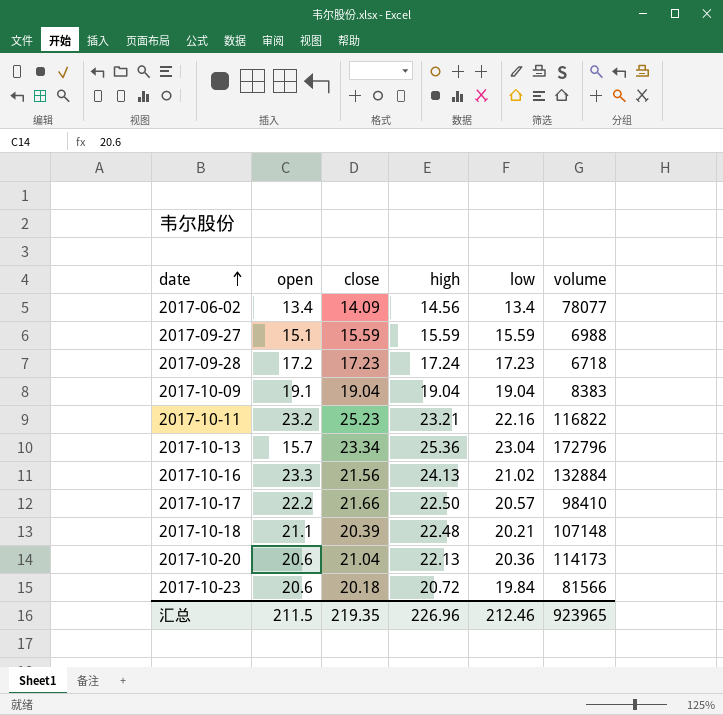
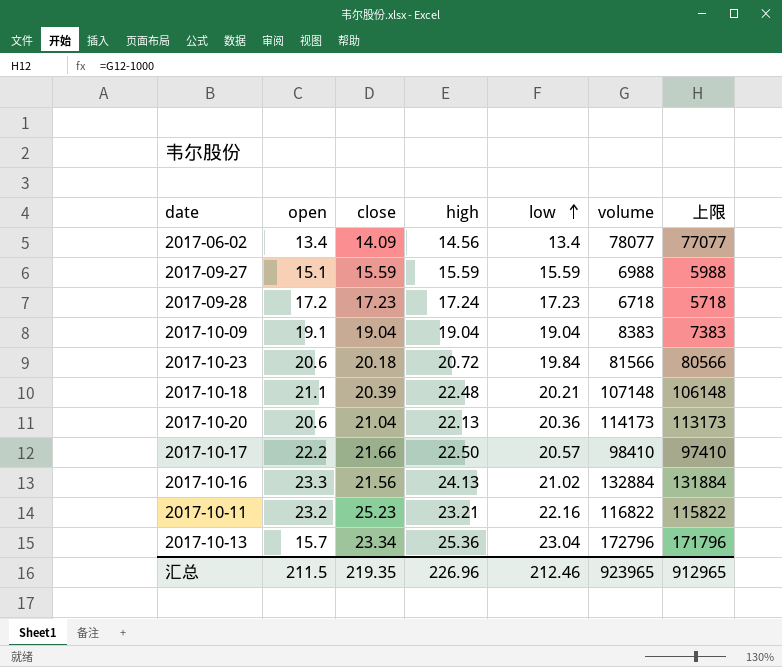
row order: date ascending -> low ascending
column 上限 | formula: none -> [volume] - 1000

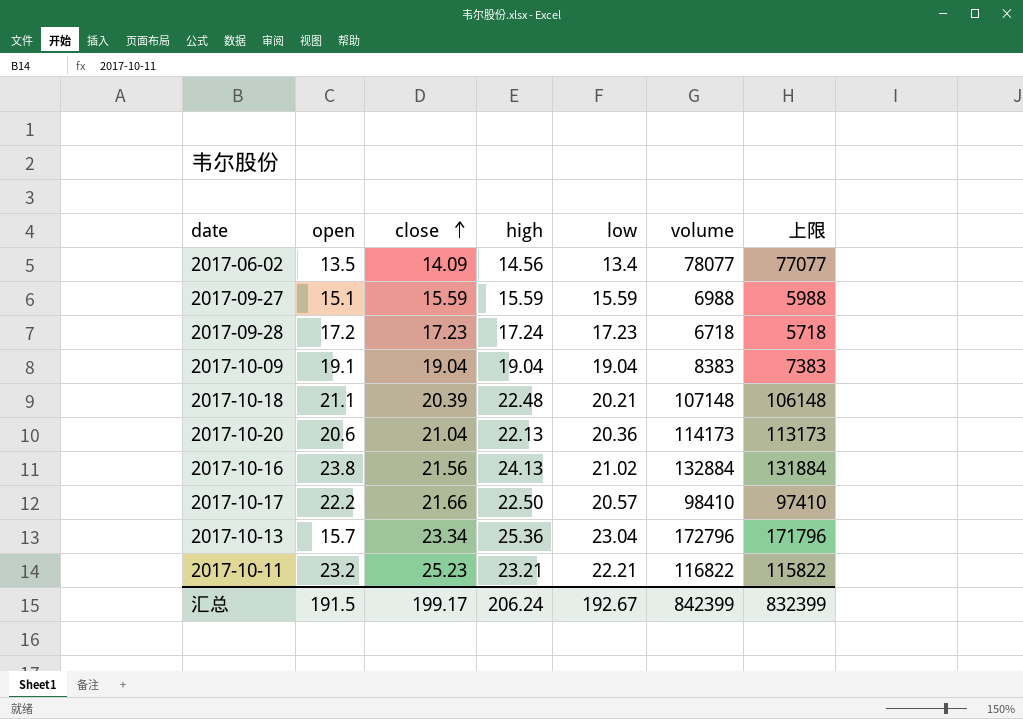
row order: low ascending -> close ascending
row 2017-10-23: 20.6 | 20.18 | 20.72 | 19.84 | 81566 | 80566 -> none
2017-06-02 | open: 13.4 -> 13.5
2017-10-16 | open: 23.3 -> 23.8
2017-10-11 | low: 22.16 -> 22.21
汇总 | open: 211.5 -> 191.5
汇总 | close: 219.35 -> 199.17
汇总 | high: 226.96 -> 206.24
汇总 | low: 212.46 -> 192.67
汇总 | volume: 923965 -> 842399
汇总 | 上限: 912965 -> 832399

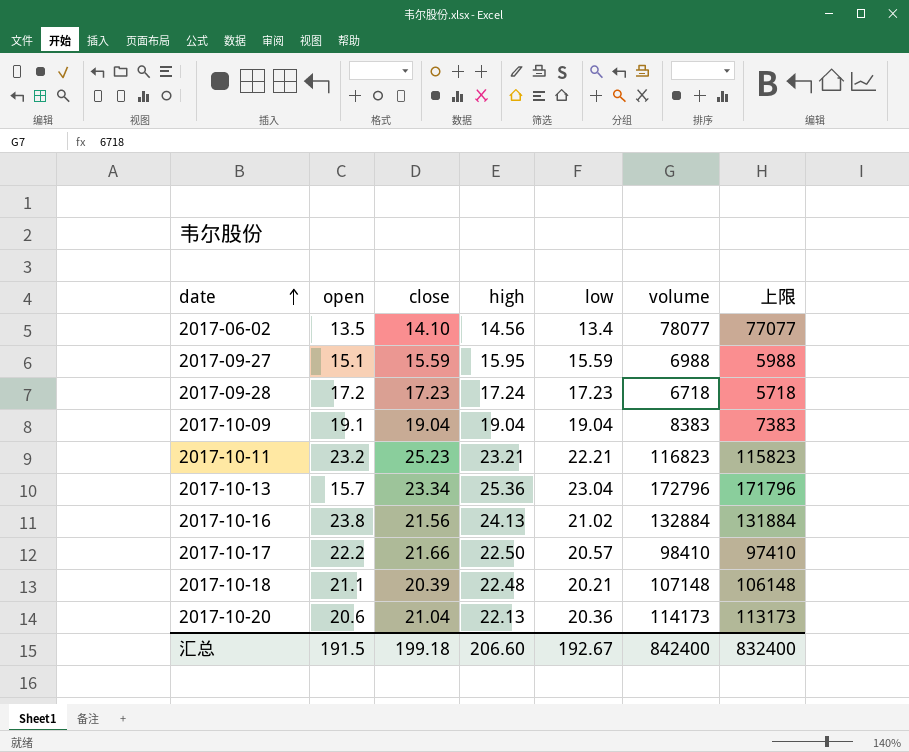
row order: close ascending -> date ascending
2017-06-02 | close: 14.09 -> 14.10
2017-09-27 | high: 15.59 -> 15.95
2017-10-11 | volume: 116822 -> 116823
2017-10-11 | 上限: 115822 -> 115823
汇总 | close: 199.17 -> 199.18
汇总 | high: 206.24 -> 206.60
汇总 | volume: 842399 -> 842400
汇总 | 上限: 832399 -> 832400

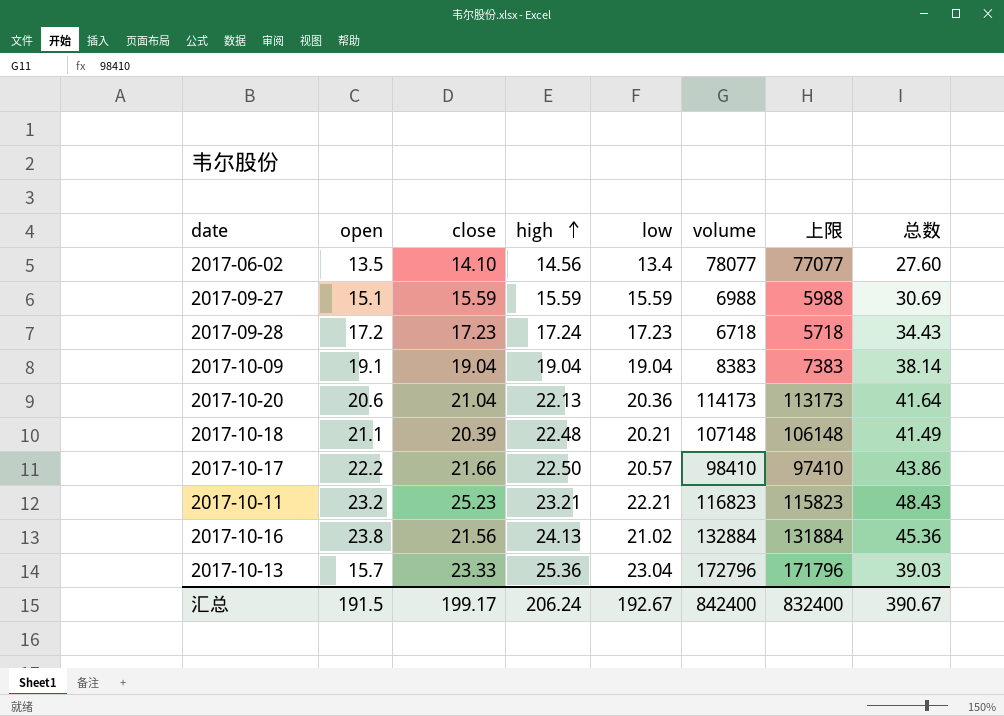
row order: date ascending -> high ascending
column 总数 | formula: none -> [open] + [close]
2017-09-27 | high: 15.95 -> 15.59
2017-10-13 | close: 23.34 -> 23.33
汇总 | close: 199.18 -> 199.17
汇总 | high: 206.60 -> 206.24

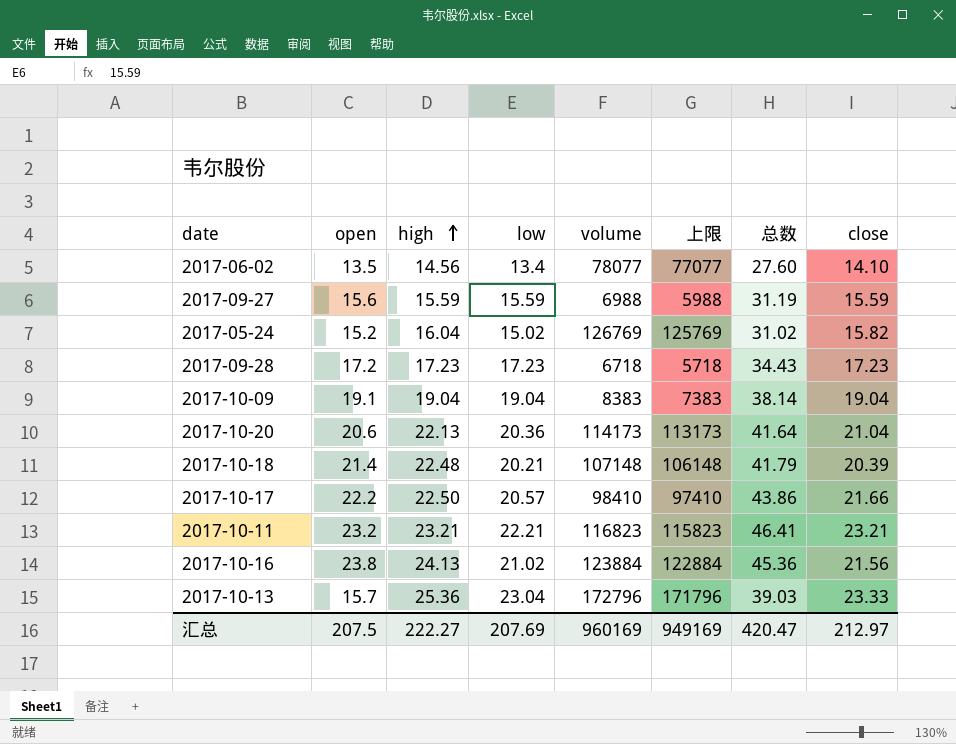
column close | position: 3 -> 8
2017-09-27 | open: 15.1 -> 15.6
2017-09-27 | 总数: 30.69 -> 31.19
row 2017-05-24: none -> 15.2 | 16.04 | 15.02 | 126769 | 125769 | 31.02 | 15.82
2017-09-28 | high: 17.24 -> 17.23
2017-10-18 | open: 21.1 -> 21.4
2017-10-18 | 总数: 41.49 -> 41.79
2017-10-11 | 总数: 48.43 -> 46.41
2017-10-11 | close: 25.23 -> 23.21
2017-10-16 | volume: 132884 -> 123884
2017-10-16 | 上限: 131884 -> 122884
汇总 | open: 191.5 -> 207.5
汇总 | high: 206.24 -> 222.27
汇总 | low: 192.67 -> 207.69
汇总 | volume: 842400 -> 960169
汇总 | 上限: 832400 -> 949169
汇总 | 总数: 390.67 -> 420.47
汇总 | close: 199.17 -> 212.97

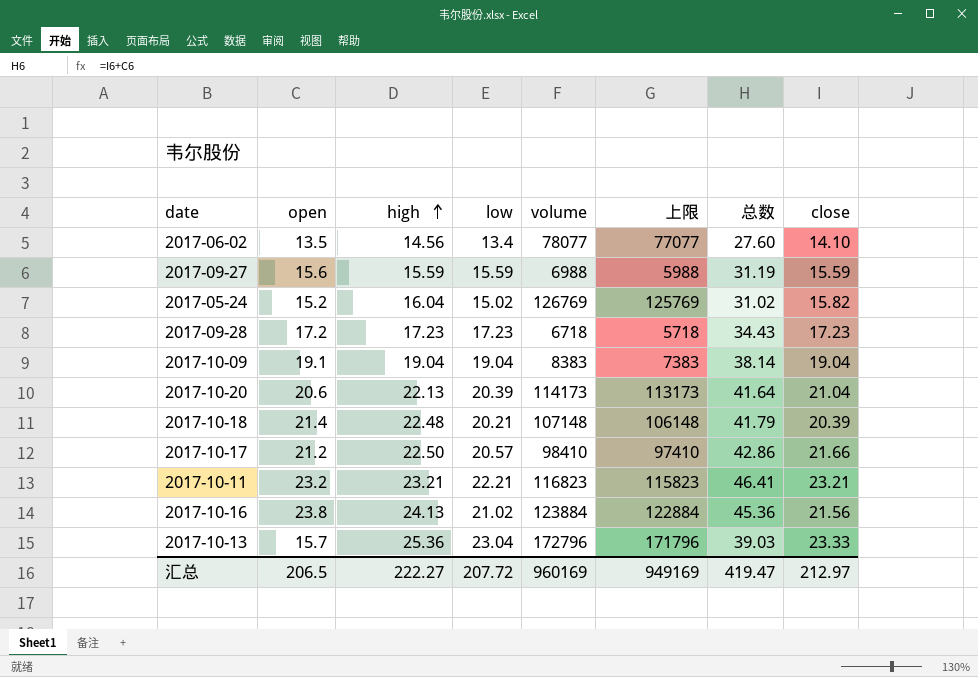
2017-10-20 | low: 20.36 -> 20.39
2017-10-17 | open: 22.2 -> 21.2
2017-10-17 | 总数: 43.86 -> 42.86
汇总 | open: 207.5 -> 206.5
汇总 | low: 207.69 -> 207.72
汇总 | 总数: 420.47 -> 419.47

